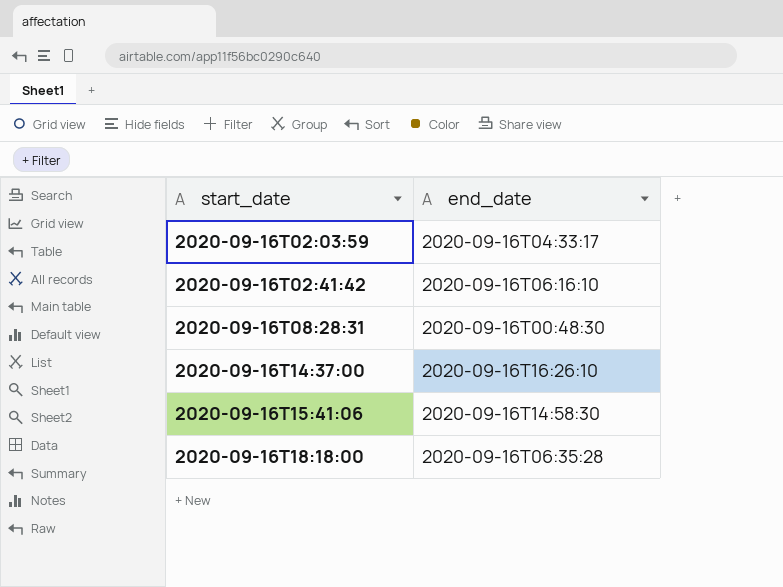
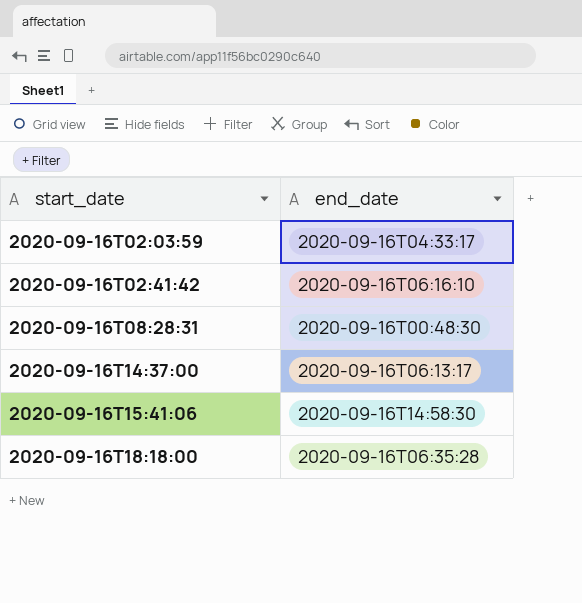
2020-09-16T14:37:00 | end_date: 2020-09-16T16:26:10 -> 2020-09-16T06:13:17

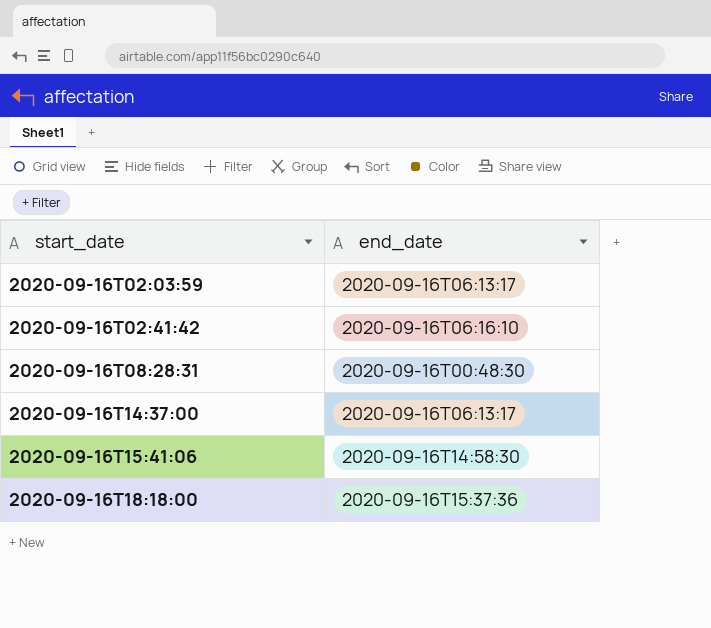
2020-09-16T02:03:59 | end_date: 2020-09-16T04:33:17 -> 2020-09-16T06:13:17
2020-09-16T18:18:00 | end_date: 2020-09-16T06:35:28 -> 2020-09-16T15:37:36

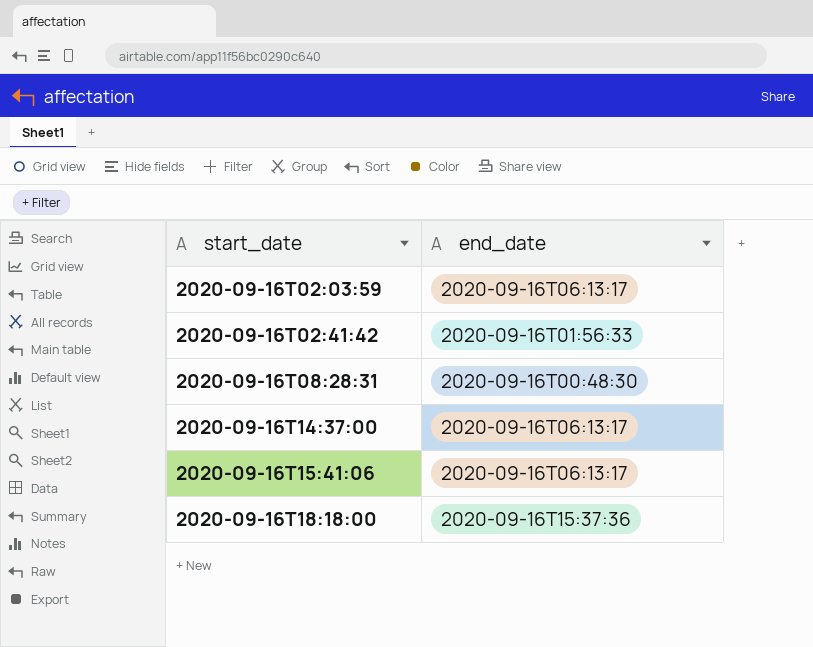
2020-09-16T02:41:42 | end_date: 2020-09-16T06:16:10 -> 2020-09-16T01:56:33
2020-09-16T15:41:06 | end_date: 2020-09-16T14:58:30 -> 2020-09-16T06:13:17

